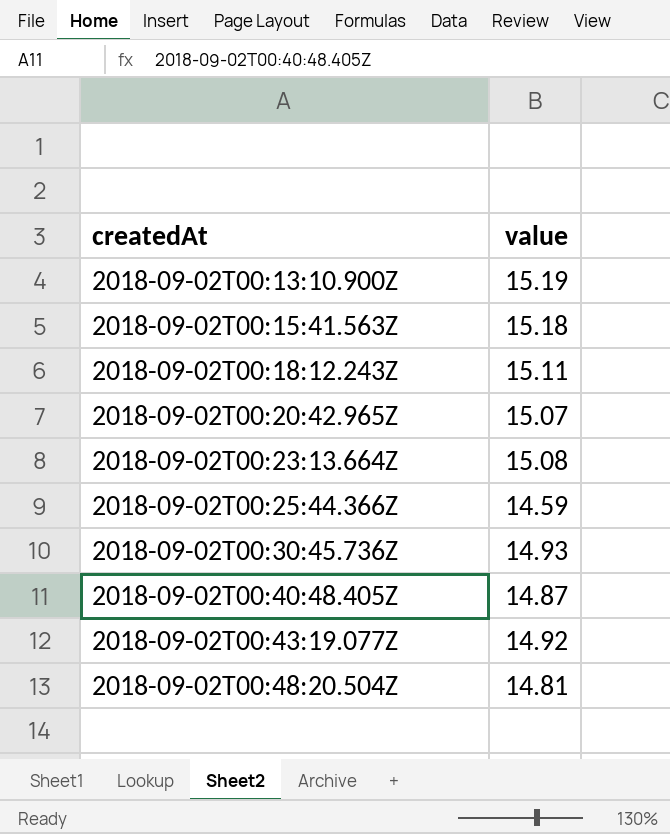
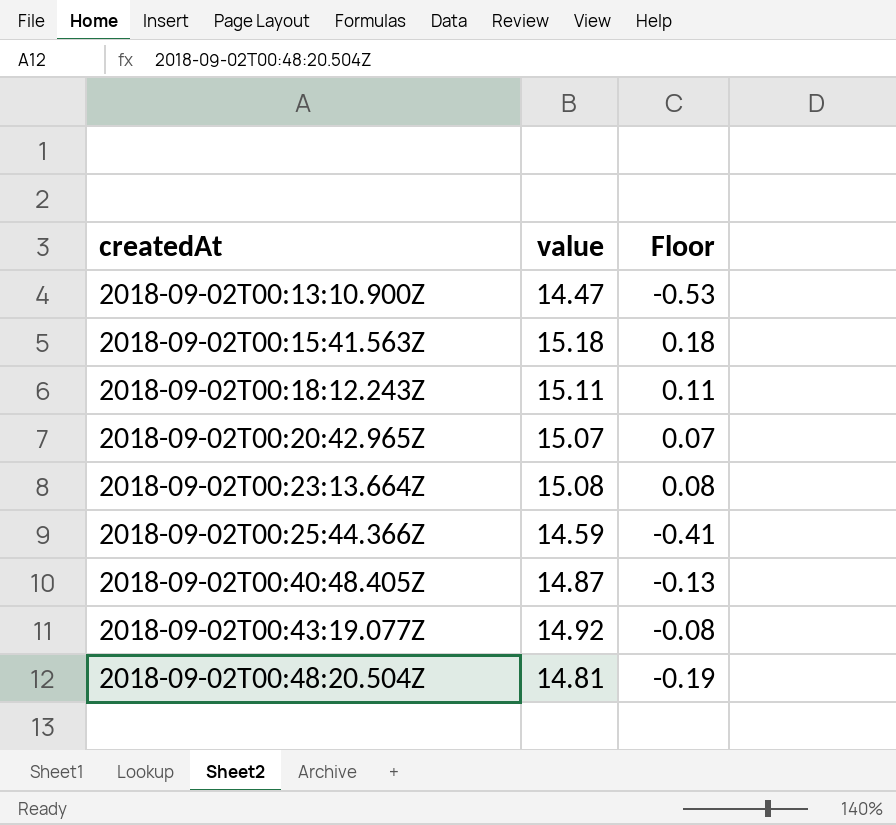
column Floor | formula: none -> [value] - 15
row 2018-09-02T00:30:45.736Z: 14.93 -> none
2018-09-02T00:13:10.900Z | value: 15.19 -> 14.47

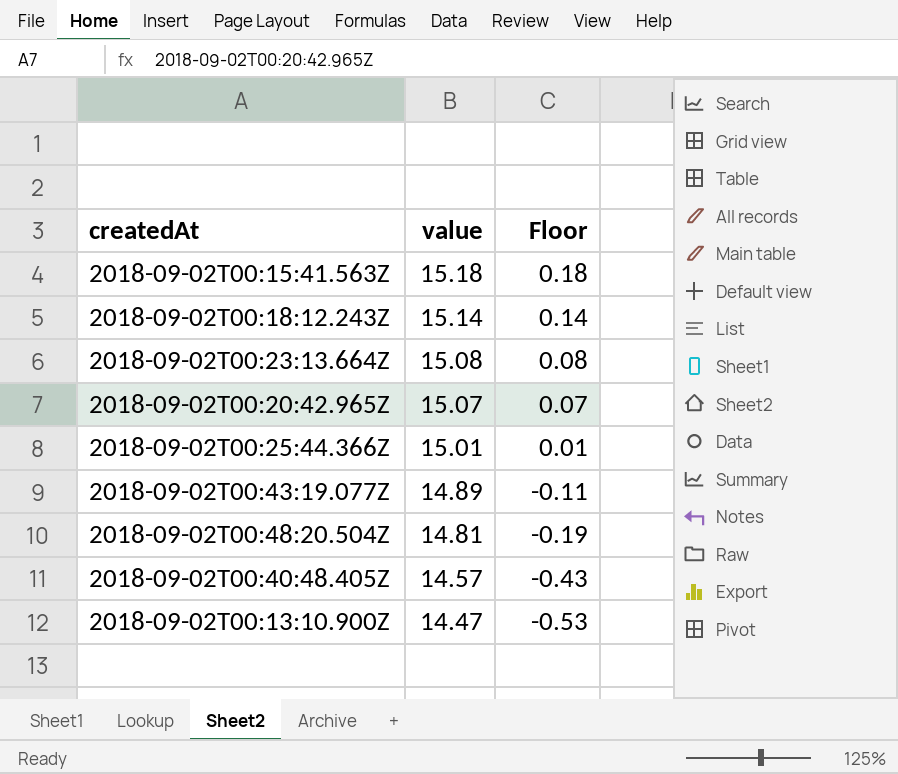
row order: createdAt ascending -> value descending
2018-09-02T00:18:12.243Z | value: 15.11 -> 15.14
2018-09-02T00:18:12.243Z | Floor: 0.11 -> 0.14
2018-09-02T00:25:44.366Z | value: 14.59 -> 15.01
2018-09-02T00:25:44.366Z | Floor: -0.41 -> 0.01
2018-09-02T00:43:19.077Z | value: 14.92 -> 14.89
2018-09-02T00:43:19.077Z | Floor: -0.08 -> -0.11
2018-09-02T00:40:48.405Z | value: 14.87 -> 14.57
2018-09-02T00:40:48.405Z | Floor: -0.13 -> -0.43

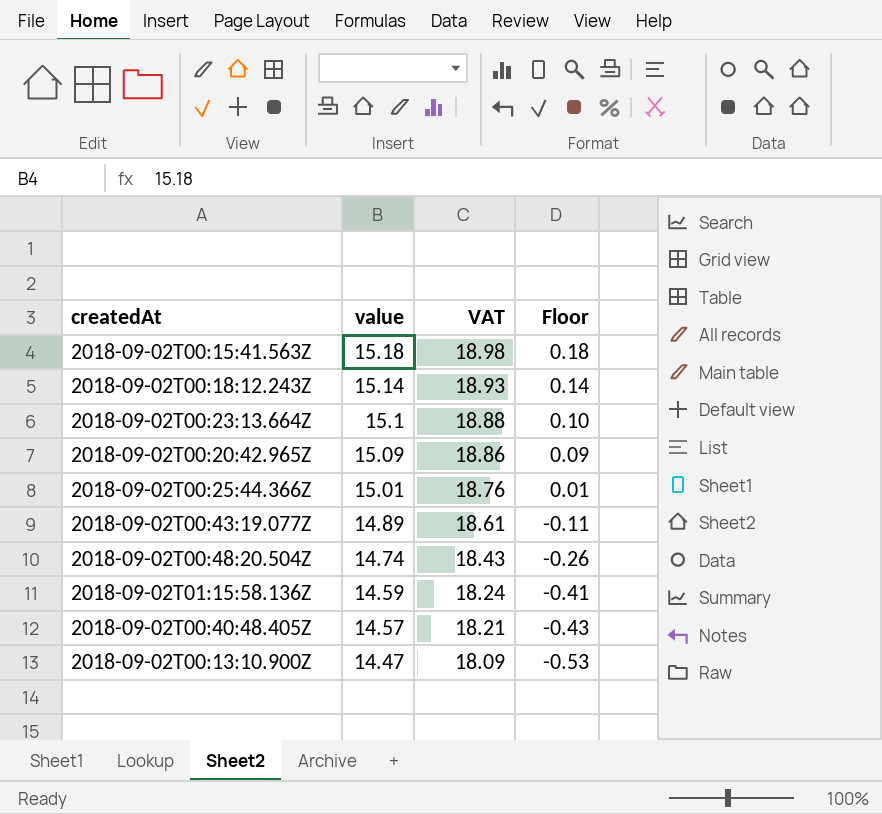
column VAT | formula: none -> [value] * 1.25
2018-09-02T00:23:13.664Z | value: 15.08 -> 15.1
2018-09-02T00:23:13.664Z | Floor: 0.08 -> 0.10
2018-09-02T00:20:42.965Z | value: 15.07 -> 15.09
2018-09-02T00:20:42.965Z | Floor: 0.07 -> 0.09
2018-09-02T00:48:20.504Z | value: 14.81 -> 14.74
2018-09-02T00:48:20.504Z | Floor: -0.19 -> -0.26
row 2018-09-02T01:15:58.136Z: none -> 14.59 | 18.24 | -0.41

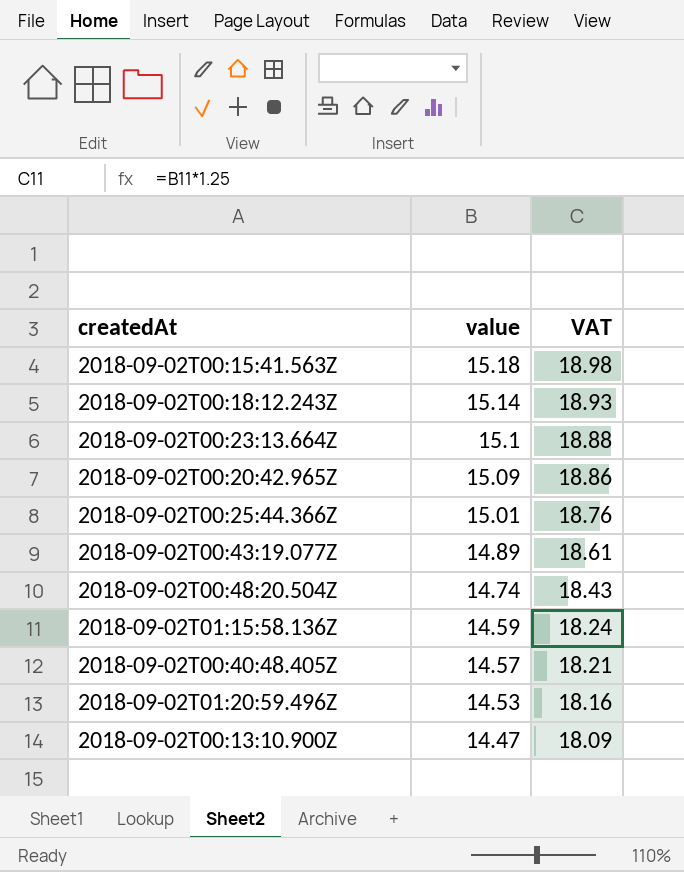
column Floor | formula: [value] - 15 -> none
row 2018-09-02T01:20:59.496Z: none -> 14.53 | 18.16

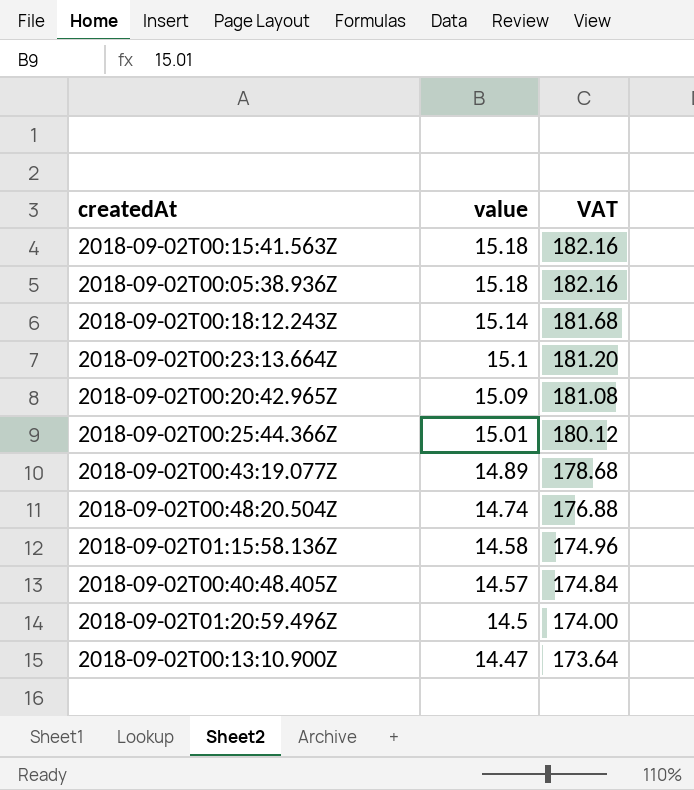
column VAT | formula: [value] * 1.25 -> [value] * 12
row 2018-09-02T00:05:38.936Z: none -> 15.18 | 182.16
2018-09-02T01:15:58.136Z | value: 14.59 -> 14.58
2018-09-02T01:20:59.496Z | value: 14.53 -> 14.5

